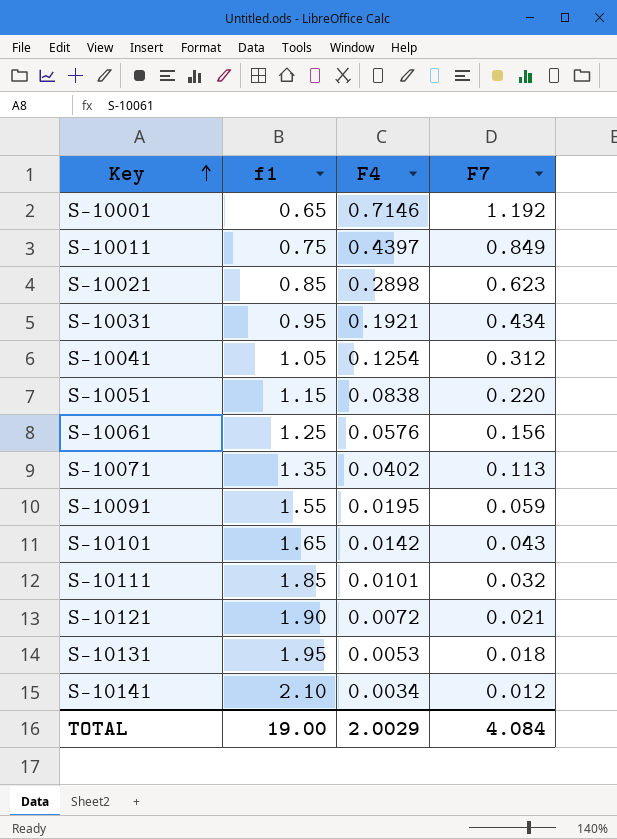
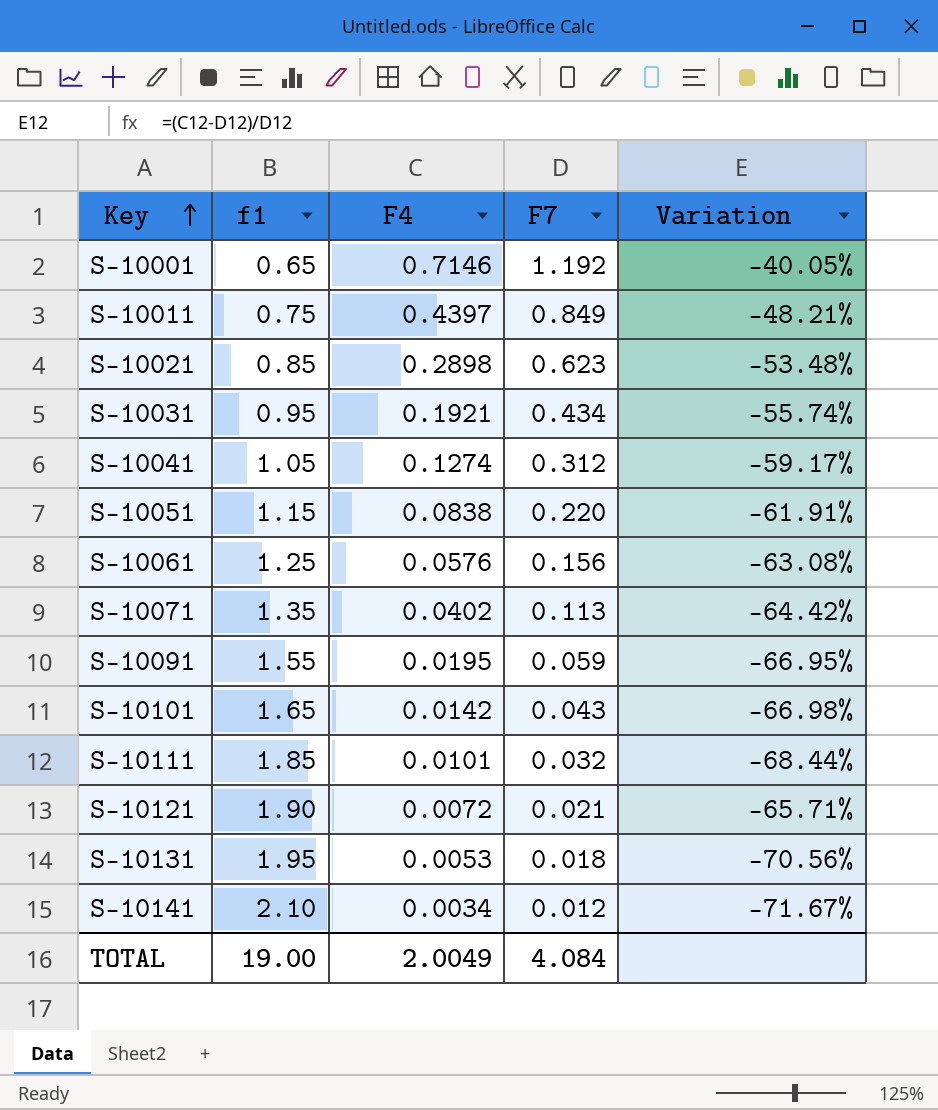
column Variation | formula: none -> ([F4] - [F7]) / [F7]
S-10041 | F4: 0.1254 -> 0.1274
TOTAL | F4: 2.0029 -> 2.0049

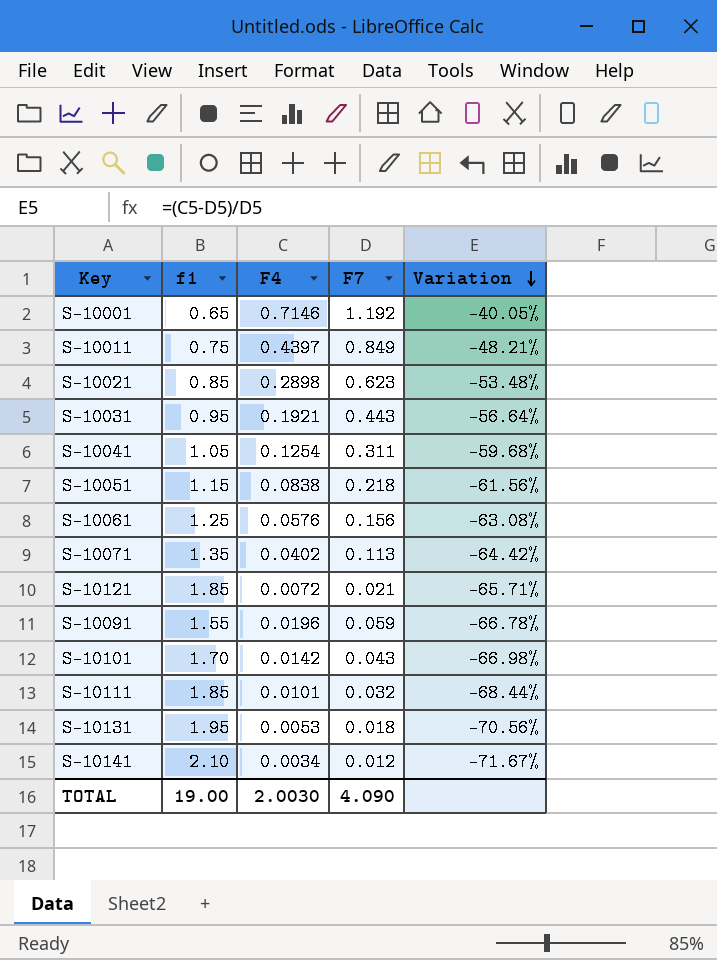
row order: Key ascending -> Variation descending
S-10031 | F7: 0.434 -> 0.443
S-10031 | Variation: -55.74% -> -56.64%
S-10041 | F4: 0.1274 -> 0.1254
S-10041 | F7: 0.312 -> 0.311
S-10041 | Variation: -59.17% -> -59.68%
S-10051 | F7: 0.220 -> 0.218
S-10051 | Variation: -61.91% -> -61.56%
S-10121 | f1: 1.90 -> 1.85
S-10091 | F4: 0.0195 -> 0.0196
S-10091 | Variation: -66.95% -> -66.78%
S-10101 | f1: 1.65 -> 1.70
TOTAL | F4: 2.0049 -> 2.0030
TOTAL | F7: 4.084 -> 4.090

